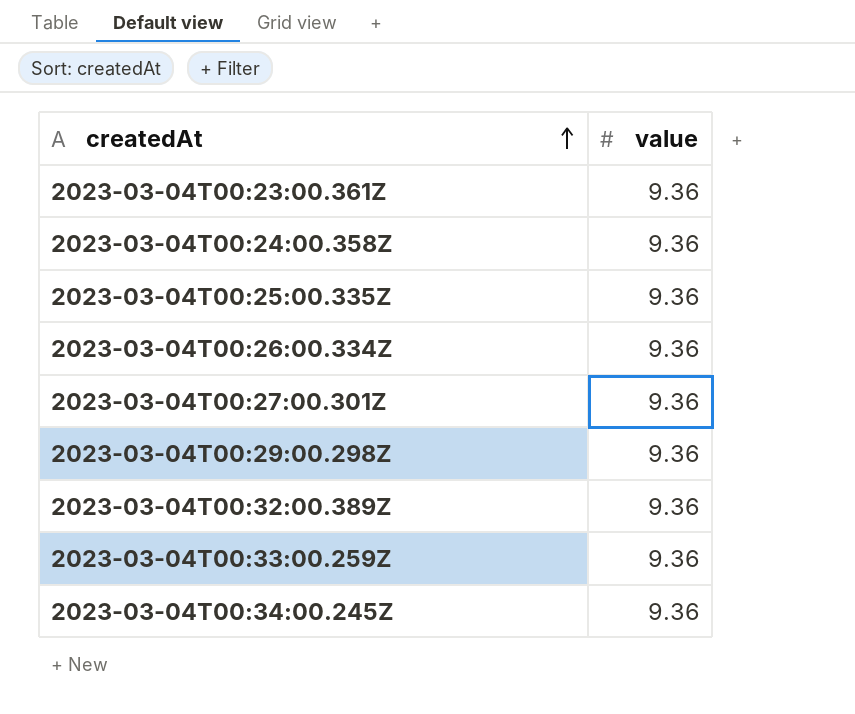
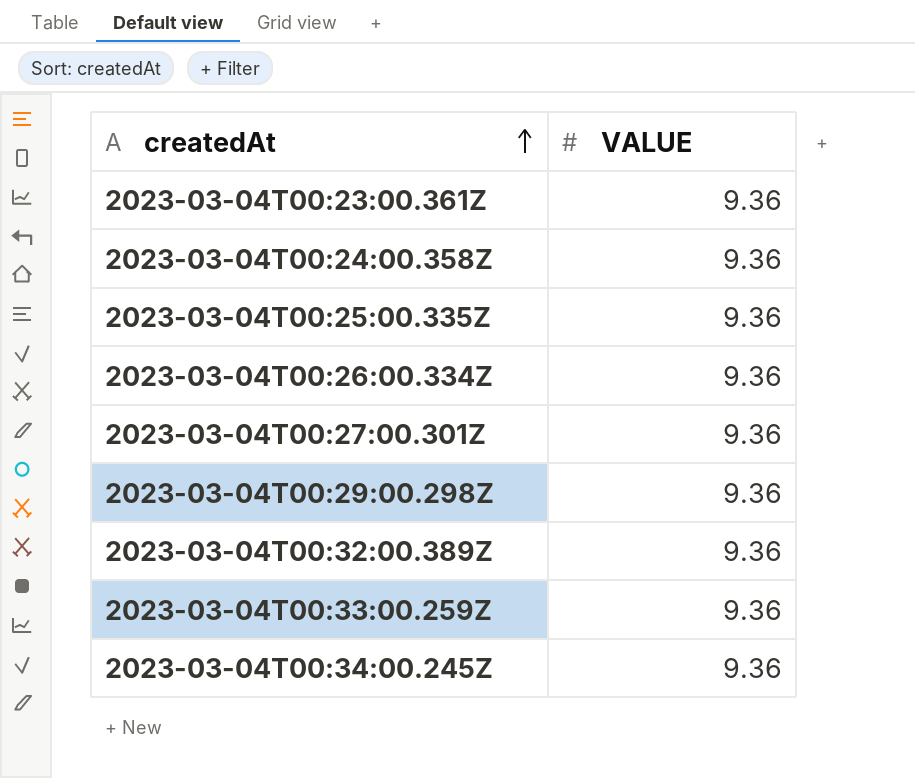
column name: value -> VALUE

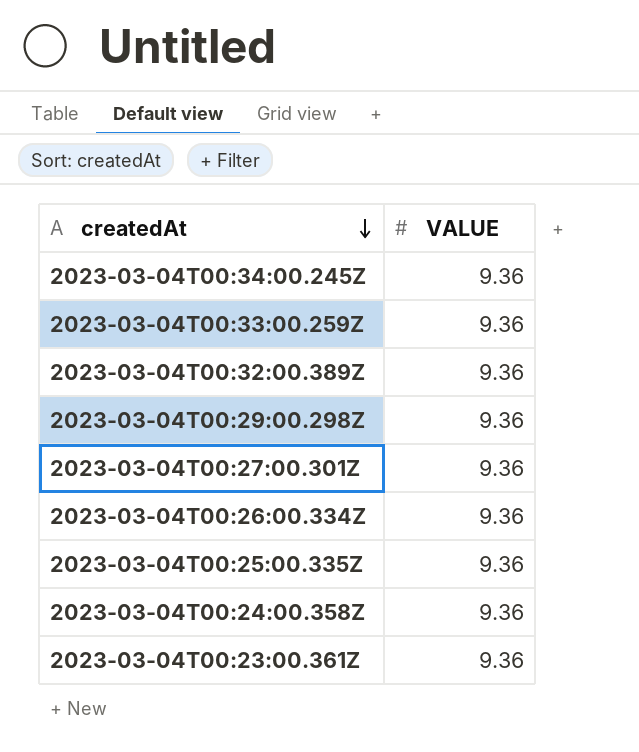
row order: createdAt ascending -> createdAt descending

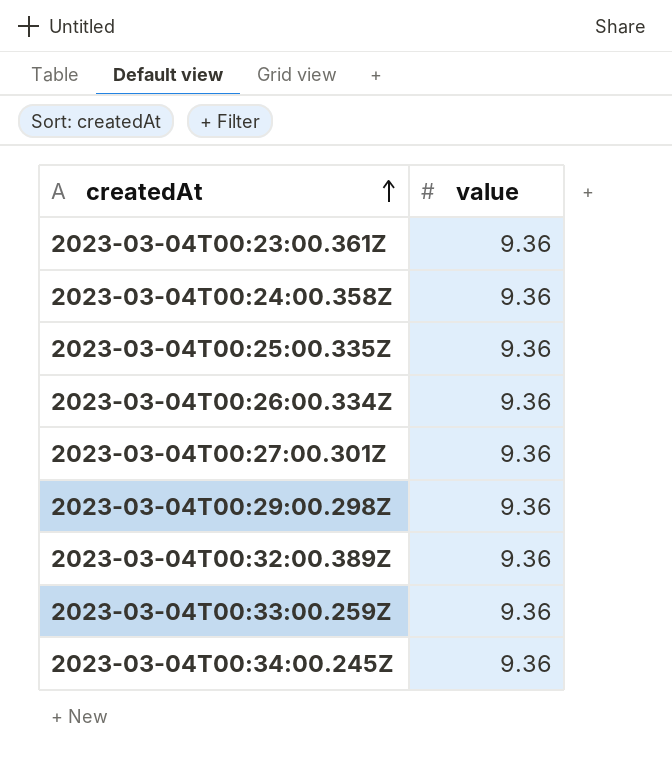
row order: createdAt descending -> createdAt ascending
column name: VALUE -> value

